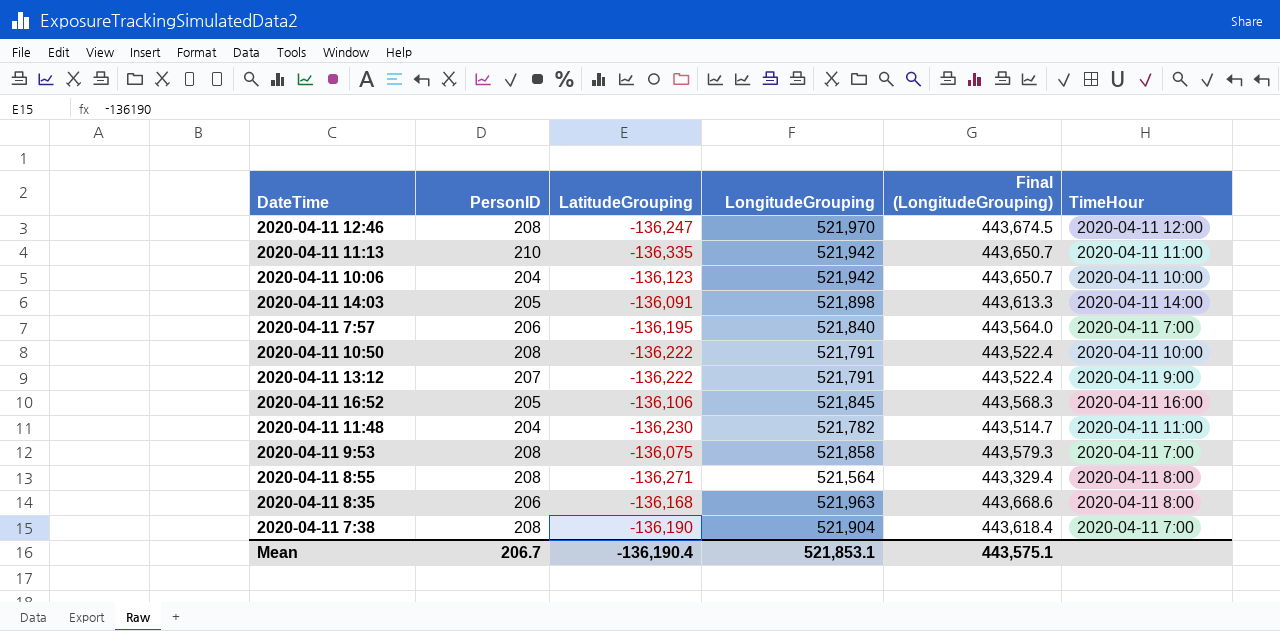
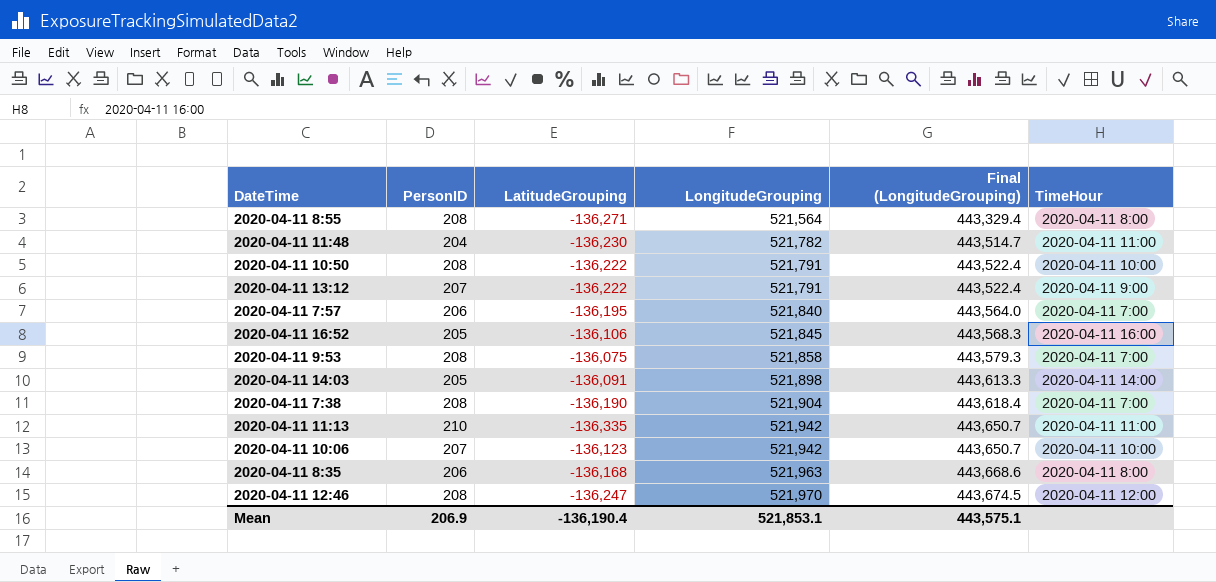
row order: none -> LongitudeGrouping ascending
2020-04-11 10:06 | PersonID: 204 -> 207
Mean | PersonID: 206.7 -> 206.9

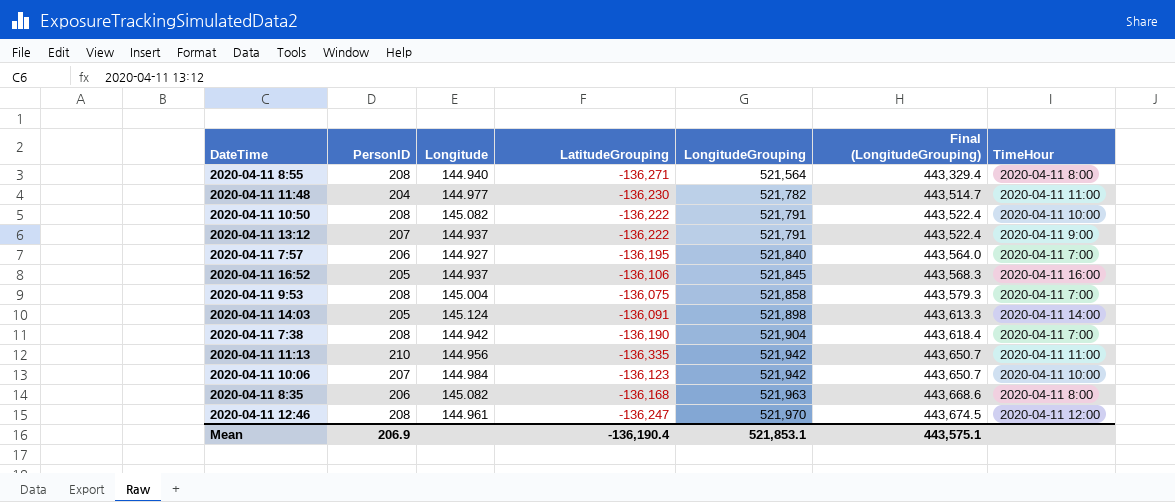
column Longitude | position: none -> 3

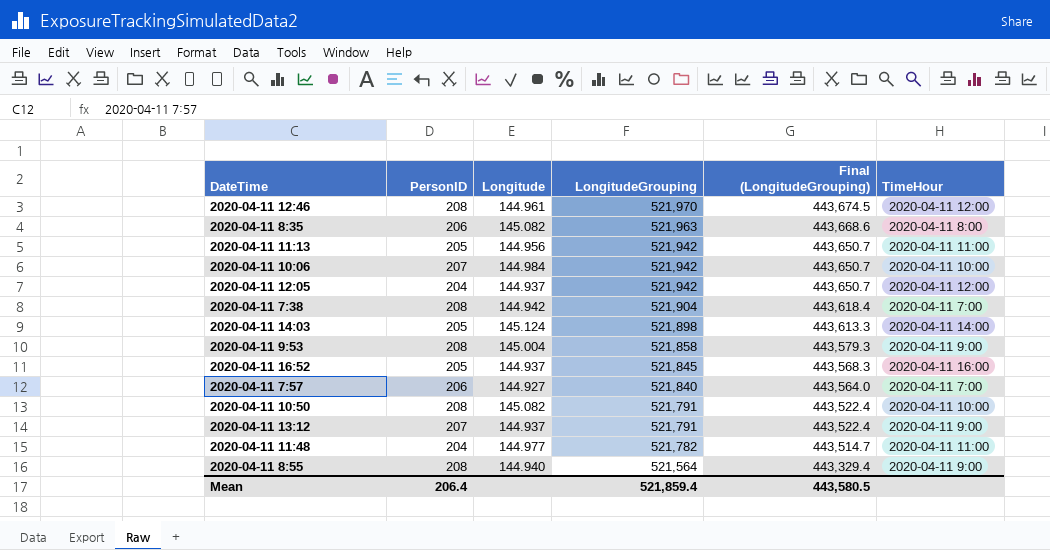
row order: LongitudeGrouping ascending -> LongitudeGrouping descending
column LatitudeGrouping | position: 4 -> none
2020-04-11 11:13 | PersonID: 210 -> 205
row 2020-04-11 12:05: none -> 204 | 144.937 | 521,942 | 443,650.7 | 2020-04-11 12:00
2020-04-11 9:53 | TimeHour: 2020-04-11 7:00 -> 2020-04-11 9:00
2020-04-11 8:55 | TimeHour: 2020-04-11 8:00 -> 2020-04-11 9:00
Mean | PersonID: 206.9 -> 206.4
Mean | LongitudeGrouping: 521,853.1 -> 521,859.4
Mean | Final (LongitudeGrouping): 443,575.1 -> 443,580.5

